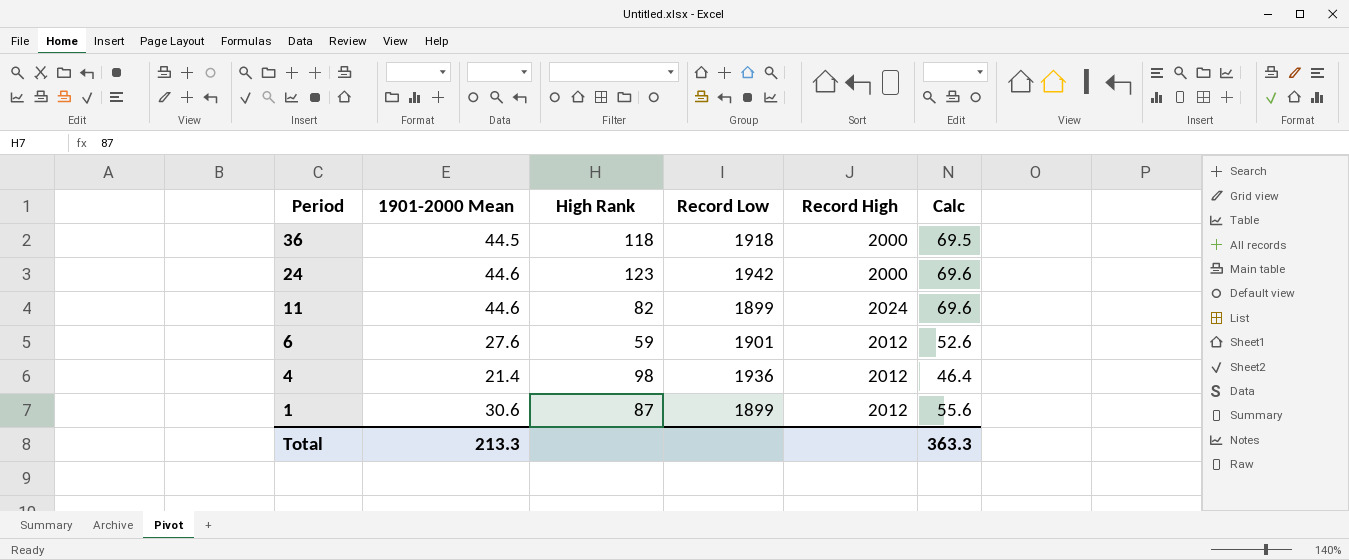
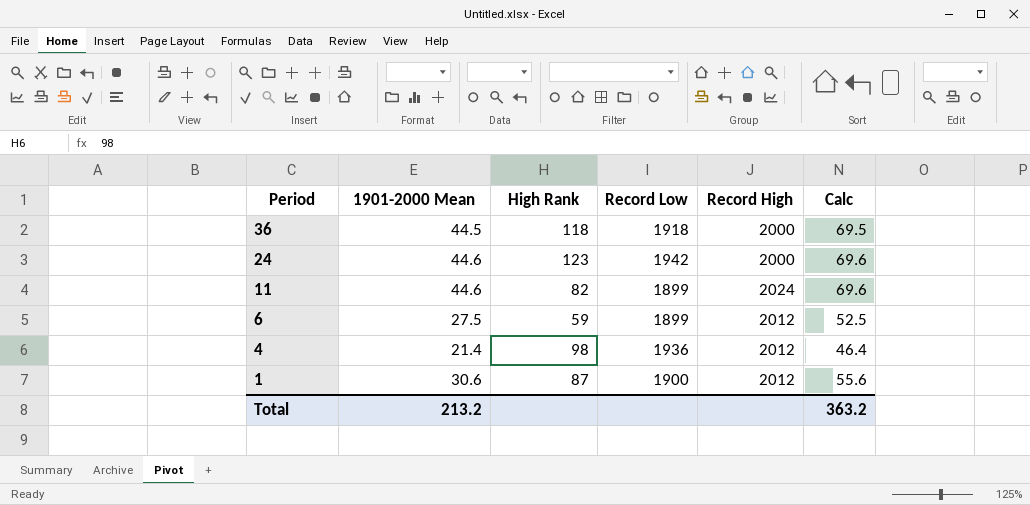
6 | 1901-2000 Mean: 27.6 -> 27.5
6 | Record Low: 1901 -> 1899
6 | Calc: 52.6 -> 52.5
1 | Record Low: 1899 -> 1900
Total | 1901-2000 Mean: 213.3 -> 213.2
Total | Calc: 363.3 -> 363.2

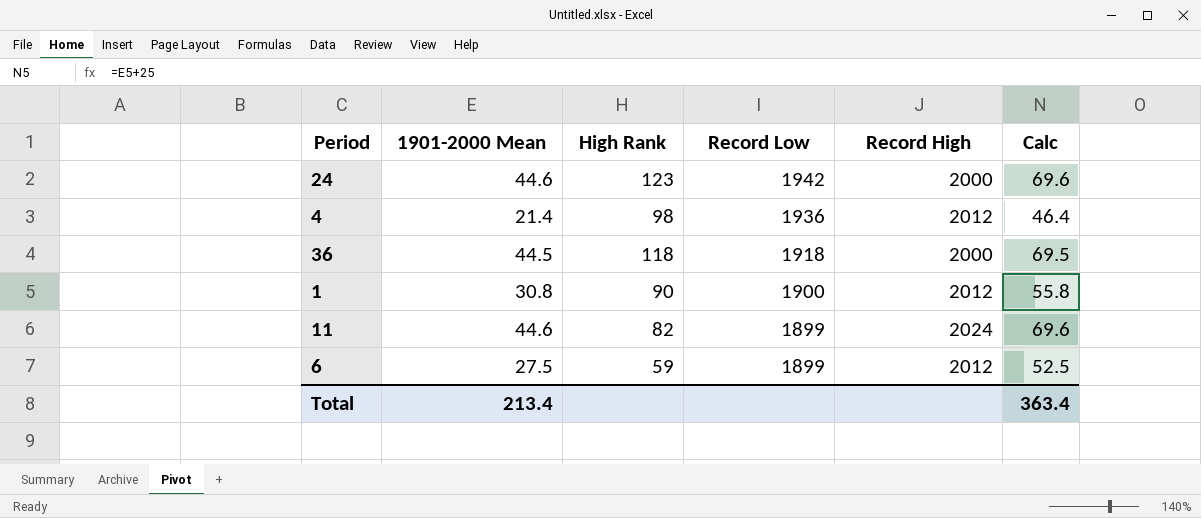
row order: Period descending -> Record Low descending
1 | 1901-2000 Mean: 30.6 -> 30.8
1 | High Rank: 87 -> 90
1 | Calc: 55.6 -> 55.8
Total | 1901-2000 Mean: 213.2 -> 213.4
Total | Calc: 363.2 -> 363.4

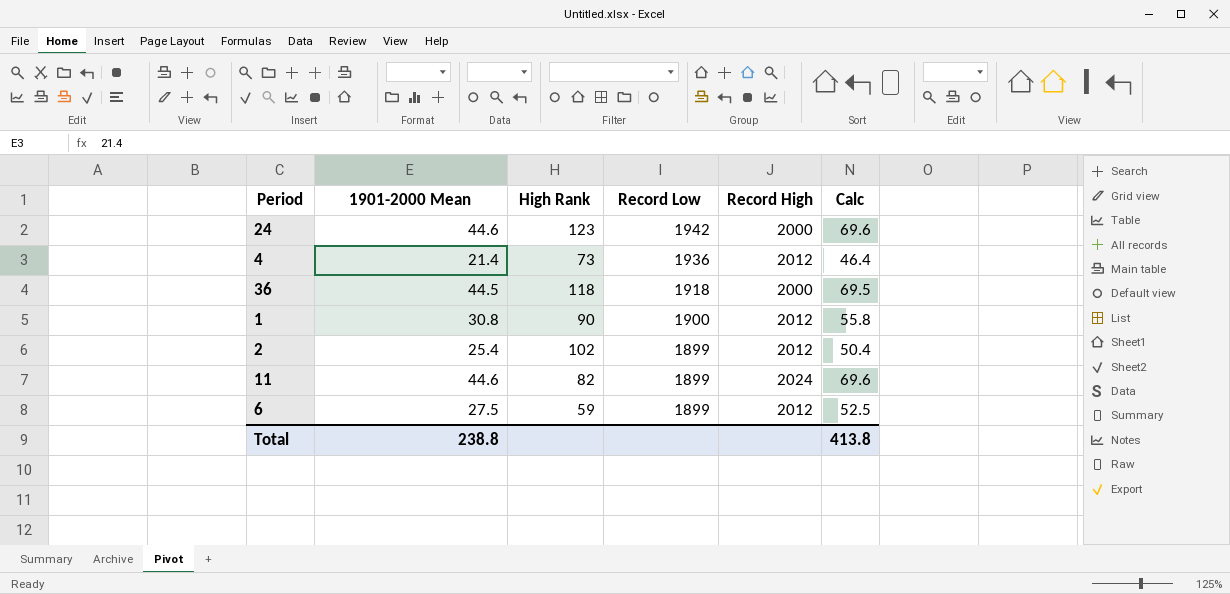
4 | High Rank: 98 -> 73
row 2: none -> 25.4 | 102 | 1899 | 2012 | 50.4
Total | 1901-2000 Mean: 213.4 -> 238.8
Total | Calc: 363.4 -> 413.8

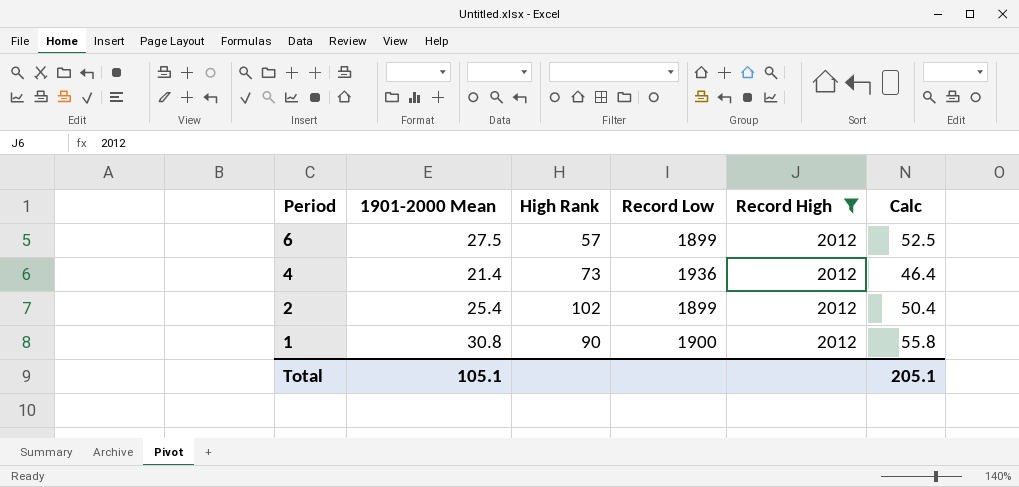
filter: none -> Record High = 2012
row order: Record Low descending -> Period descending
6 | High Rank: 59 -> 57
Total | 1901-2000 Mean: 238.8 -> 105.1
Total | Calc: 413.8 -> 205.1

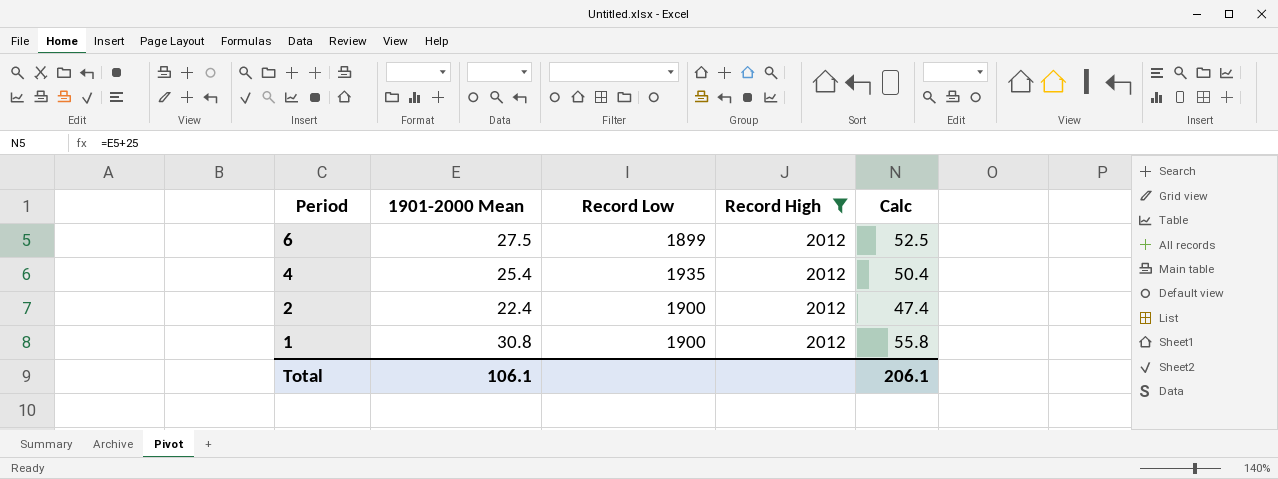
column High Rank | position: 3 -> none
4 | 1901-2000 Mean: 21.4 -> 25.4
4 | Record Low: 1936 -> 1935
4 | Calc: 46.4 -> 50.4
2 | 1901-2000 Mean: 25.4 -> 22.4
2 | Record Low: 1899 -> 1900
2 | Calc: 50.4 -> 47.4
Total | 1901-2000 Mean: 105.1 -> 106.1
Total | Calc: 205.1 -> 206.1

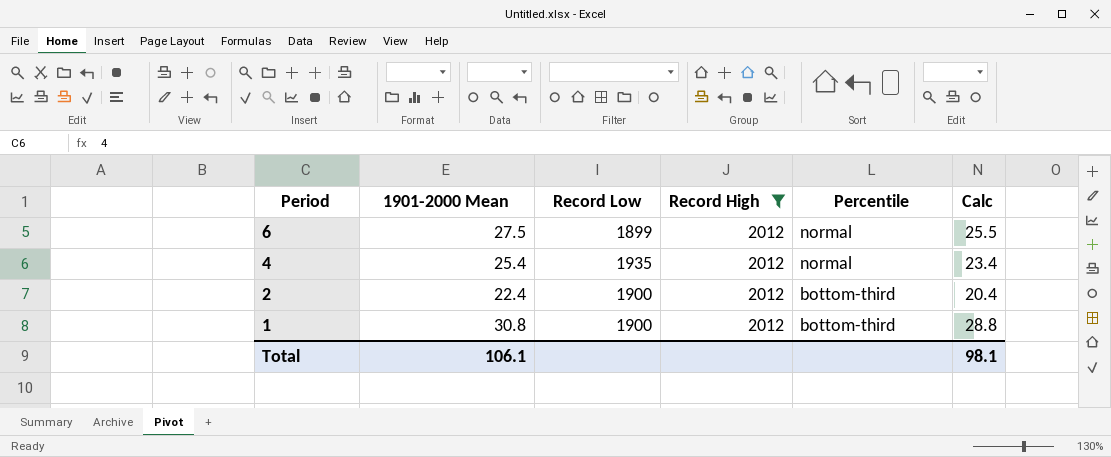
column Percentile | position: none -> 5
column Calc | formula: [1901-2000 Mean] + 25 -> [1901-2000 Mean] - 2
Total | Calc: 206.1 -> 98.1

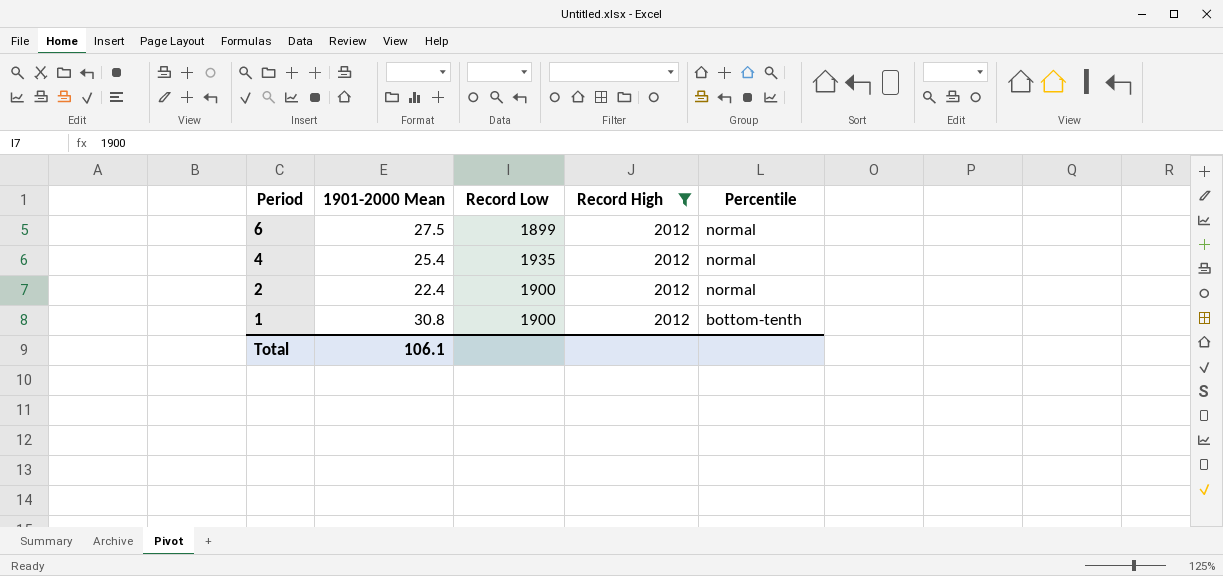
column Calc | formula: [1901-2000 Mean] - 2 -> none
2 | Percentile: bottom-third -> normal
1 | Percentile: bottom-third -> bottom-tenth

